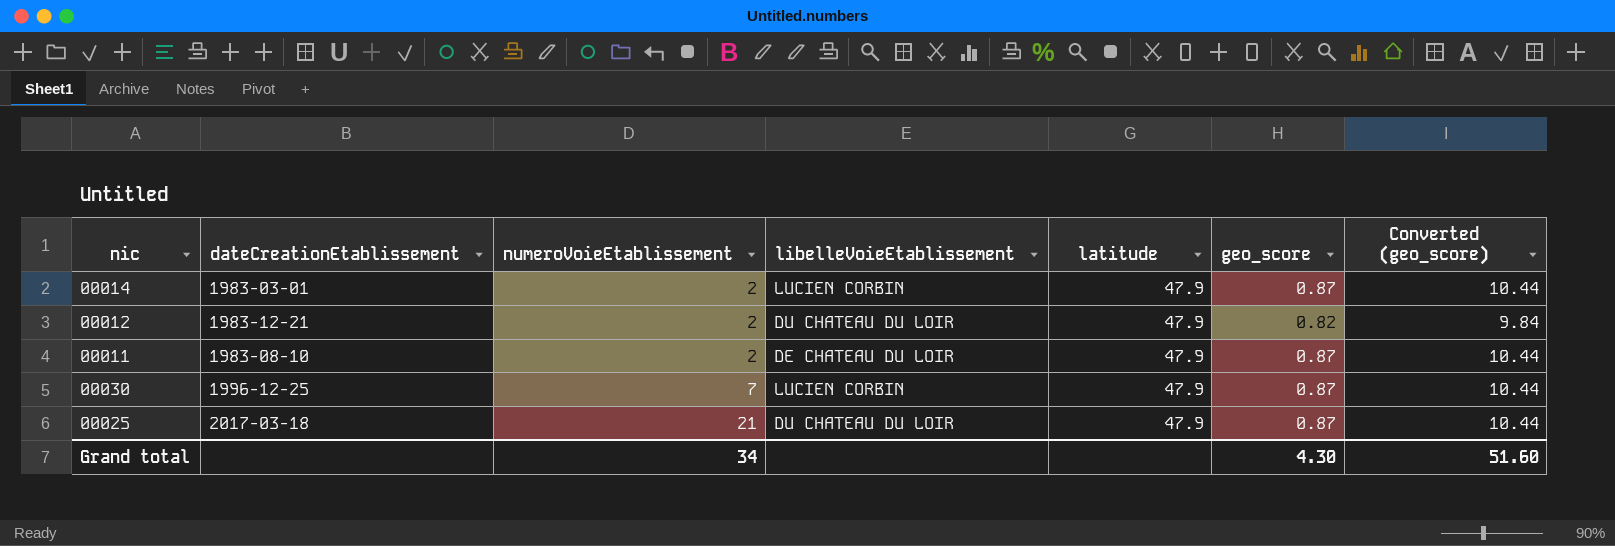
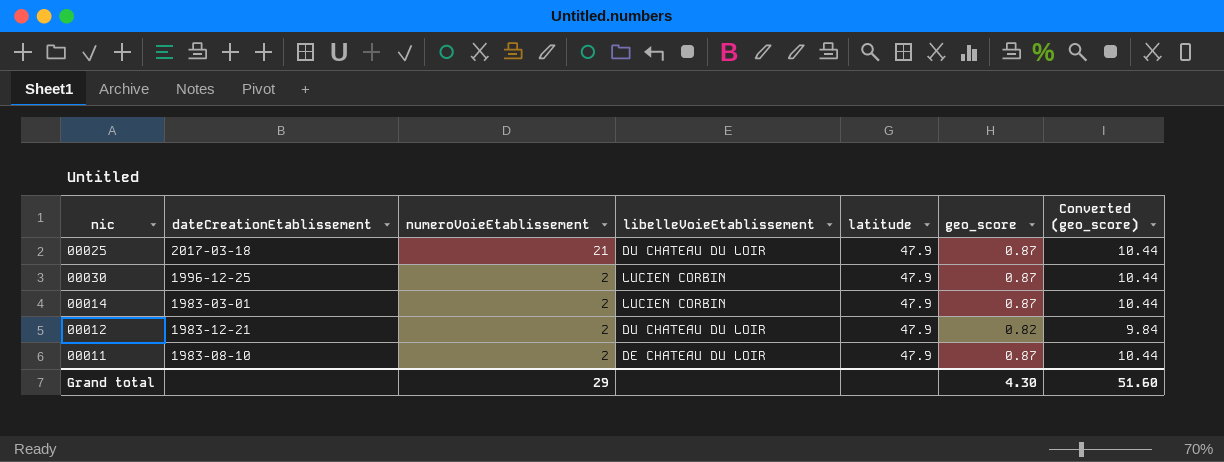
row order: numeroVoieEtablissement ascending -> numeroVoieEtablissement descending
00030 | numeroVoieEtablissement: 7 -> 2
Grand total | numeroVoieEtablissement: 34 -> 29

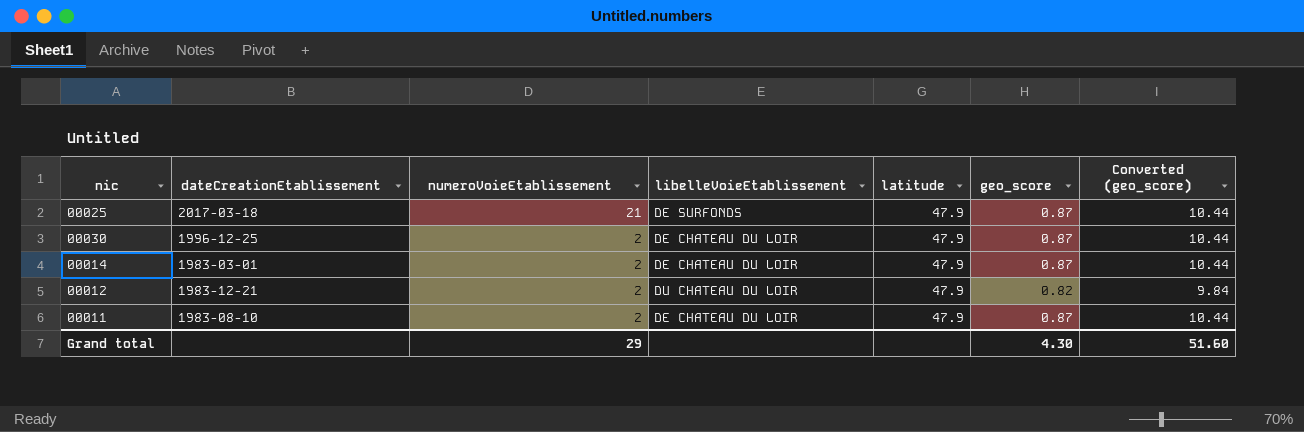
00025 | libelleVoieEtablissement: DU CHATEAU DU LOIR -> DE SURFONDS
00030 | libelleVoieEtablissement: LUCIEN CORBIN -> DE CHATEAU DU LOIR
00014 | libelleVoieEtablissement: LUCIEN CORBIN -> DE CHATEAU DU LOIR

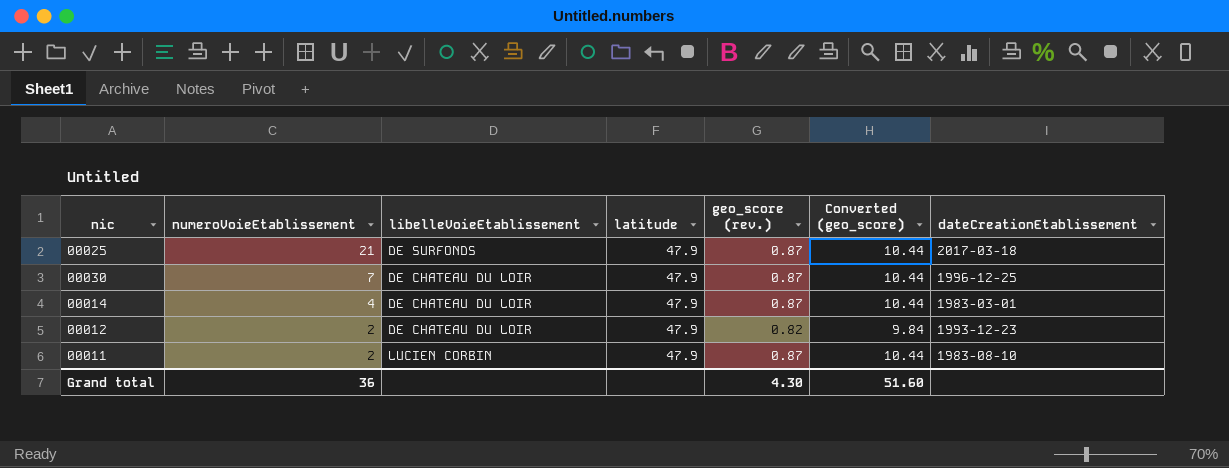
column name: geo_score -> geo_score (rev.)
column dateCreationEtablissement | position: 2 -> 7
00030 | numeroVoieEtablissement: 2 -> 7
00014 | numeroVoieEtablissement: 2 -> 4
00012 | libelleVoieEtablissement: DU CHATEAU DU LOIR -> DE CHATEAU DU LOIR
00012 | dateCreationEtablissement: 1983-12-21 -> 1993-12-23
00011 | libelleVoieEtablissement: DE CHATEAU DU LOIR -> LUCIEN CORBIN
Grand total | numeroVoieEtablissement: 29 -> 36

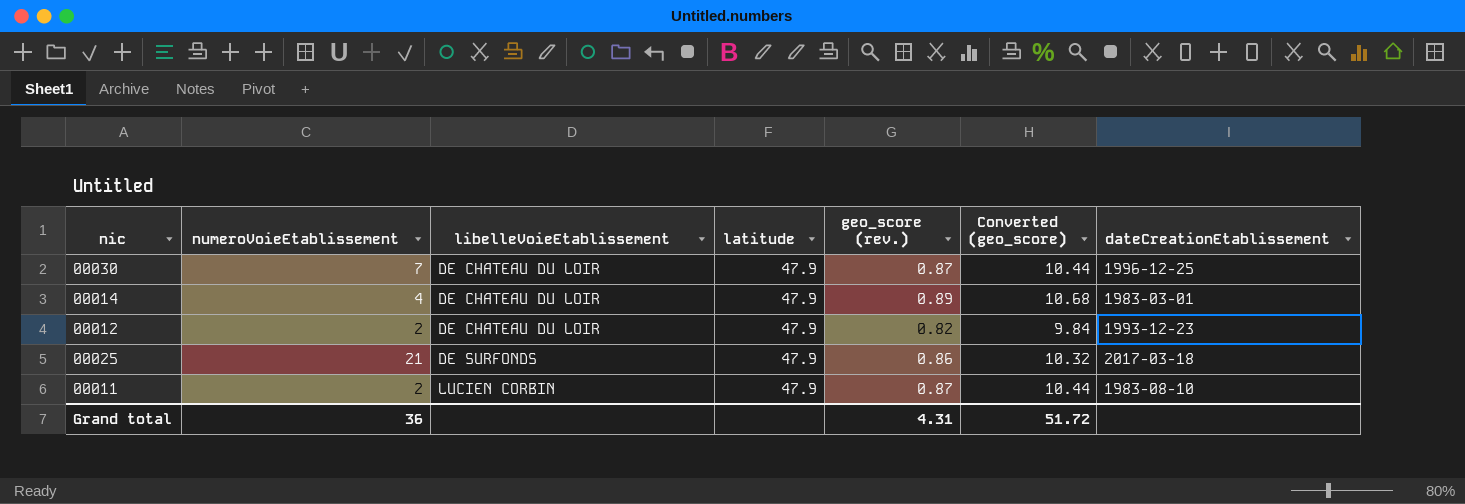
row order: numeroVoieEtablissement descending -> libelleVoieEtablissement ascending
00014 | geo_score (rev.): 0.87 -> 0.89
00014 | Converted (geo_score): 10.44 -> 10.68
00025 | geo_score (rev.): 0.87 -> 0.86
00025 | Converted (geo_score): 10.44 -> 10.32
Grand total | geo_score (rev.): 4.30 -> 4.31
Grand total | Converted (geo_score): 51.60 -> 51.72

